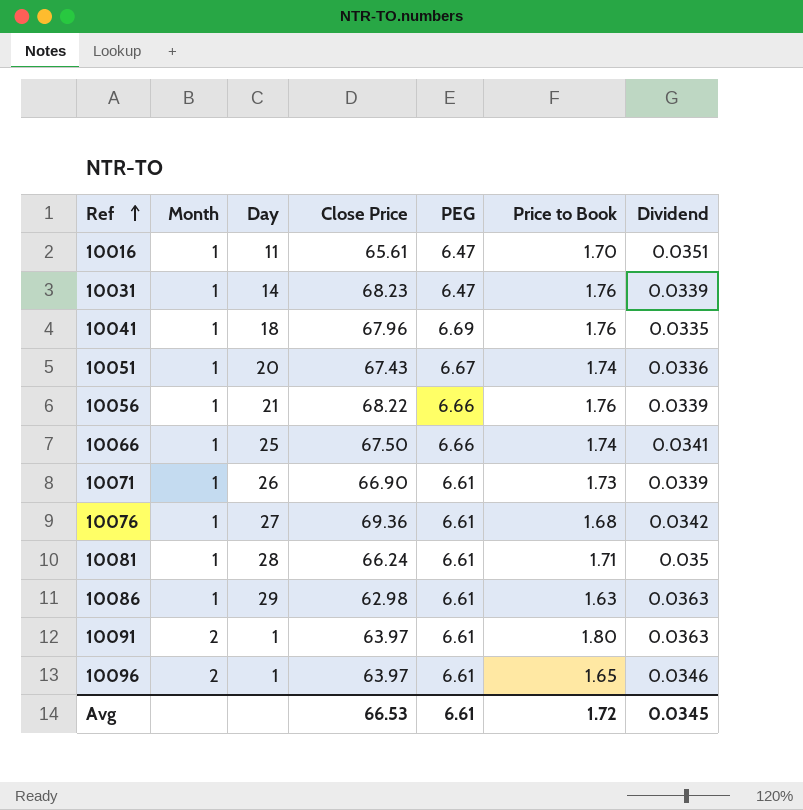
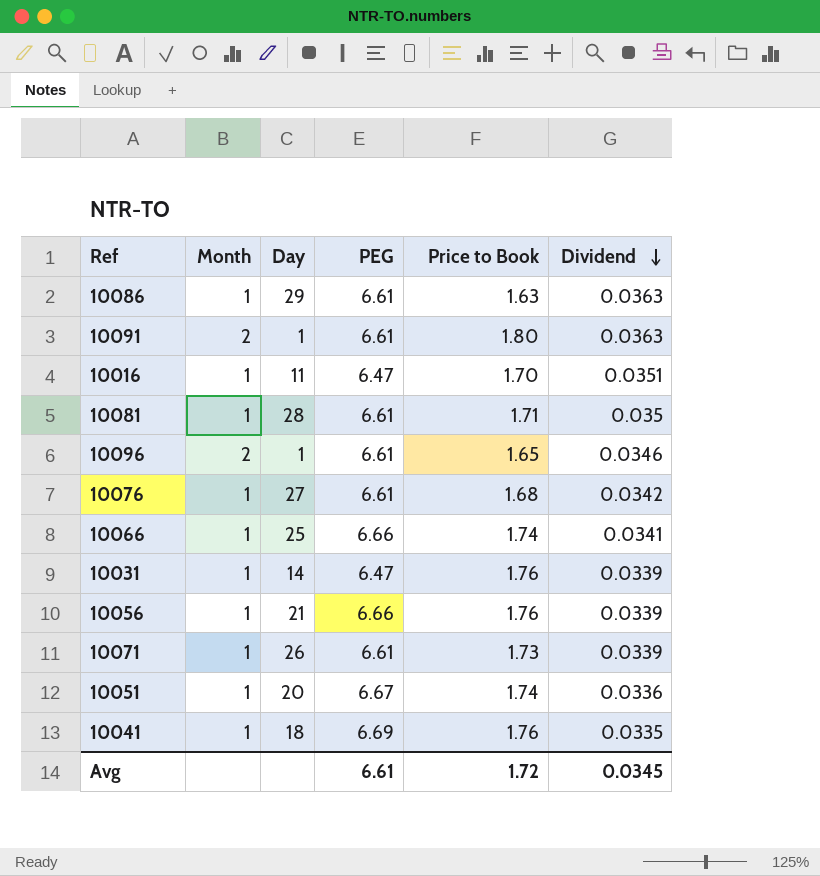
row order: Ref ascending -> Dividend descending
column Close Price | position: 4 -> none

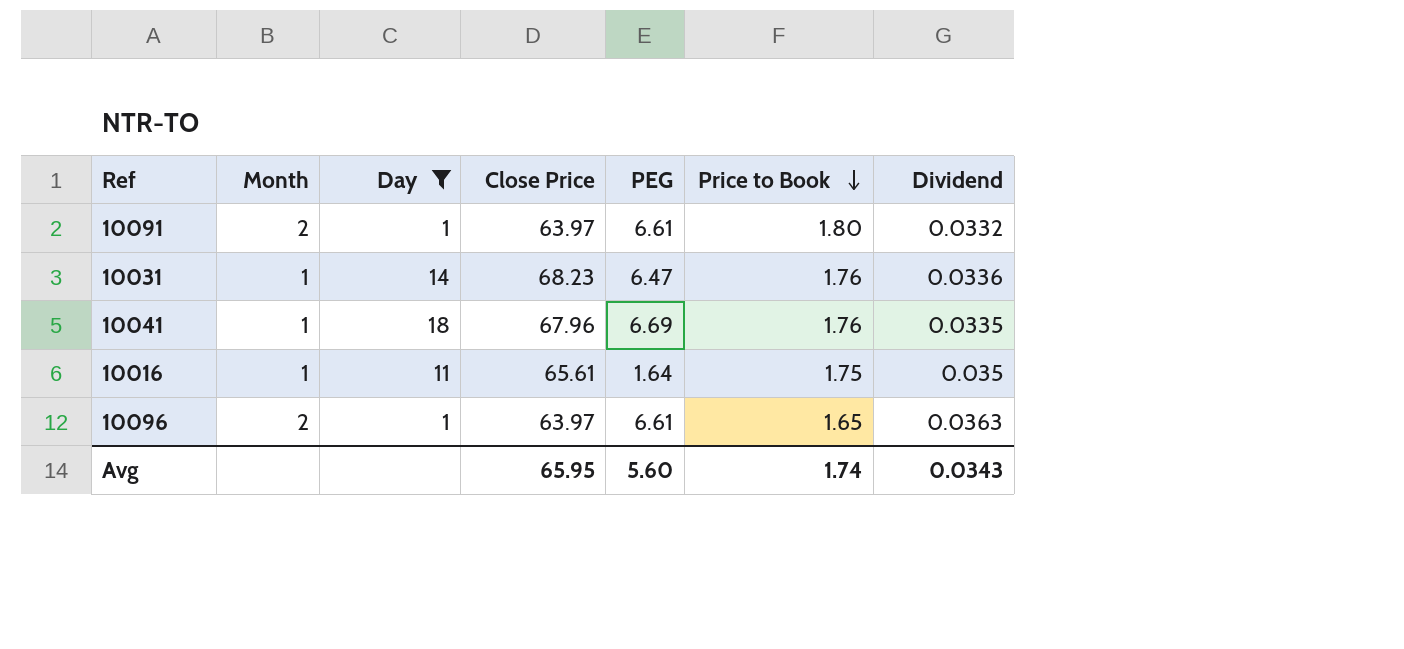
filter: none -> Day <= 18
row order: Dividend descending -> Price to Book descending
column Close Price | position: none -> 4
10091 | Dividend: 0.0363 -> 0.0332
10031 | Dividend: 0.0339 -> 0.0336
10016 | PEG: 6.47 -> 1.64
10016 | Price to Book: 1.70 -> 1.75
10016 | Dividend: 0.0351 -> 0.035
10096 | Dividend: 0.0346 -> 0.0363
Avg | PEG: 6.61 -> 5.60
Avg | Price to Book: 1.72 -> 1.74
Avg | Dividend: 0.0345 -> 0.0343

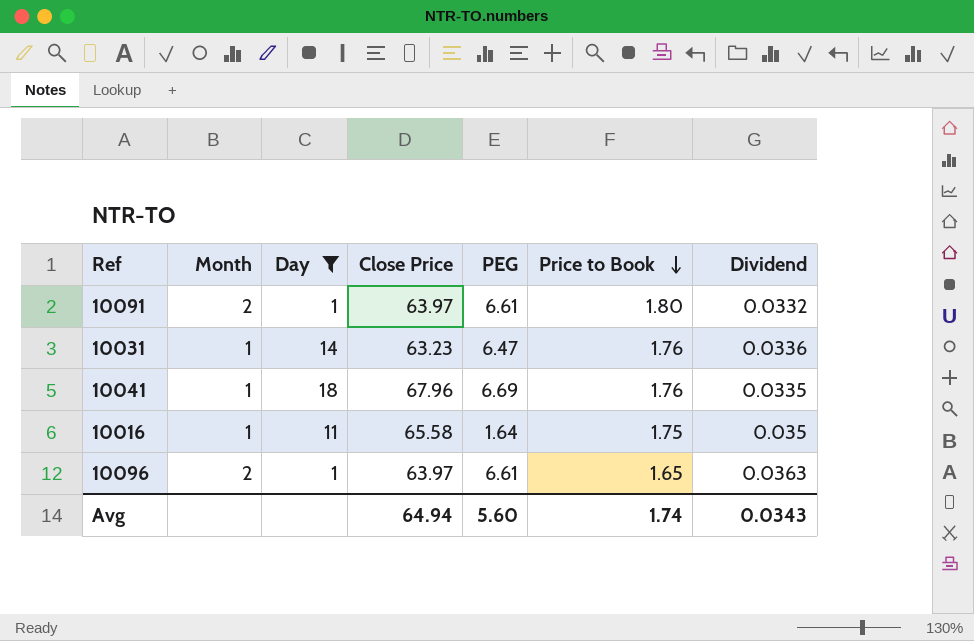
10031 | Close Price: 68.23 -> 63.23
10016 | Close Price: 65.61 -> 65.58
Avg | Close Price: 65.95 -> 64.94

